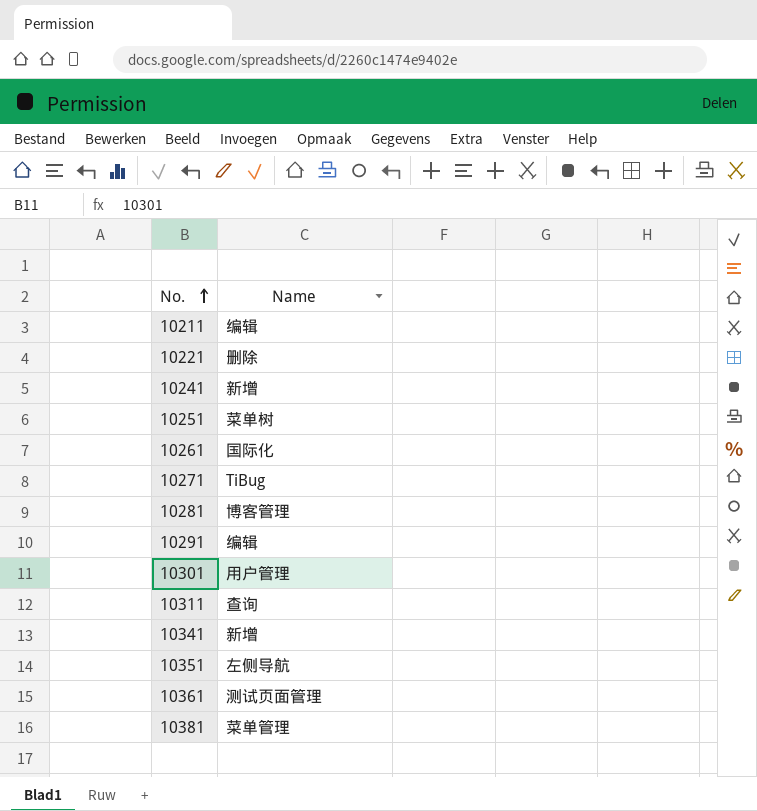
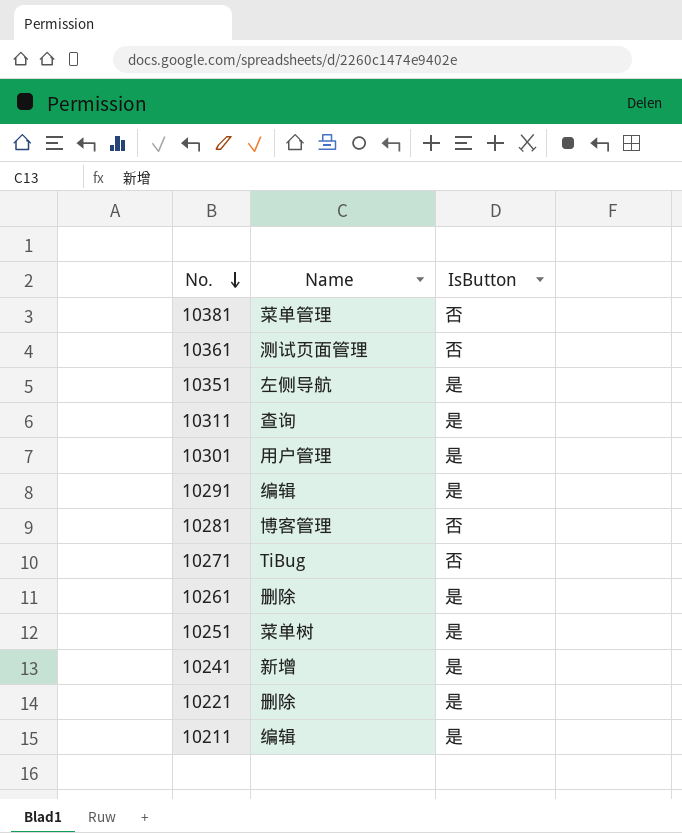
row order: No. ascending -> No. descending
column IsButton | position: none -> 3
row 10341: 新增 -> none
10261 | Name: 国际化 -> 删除

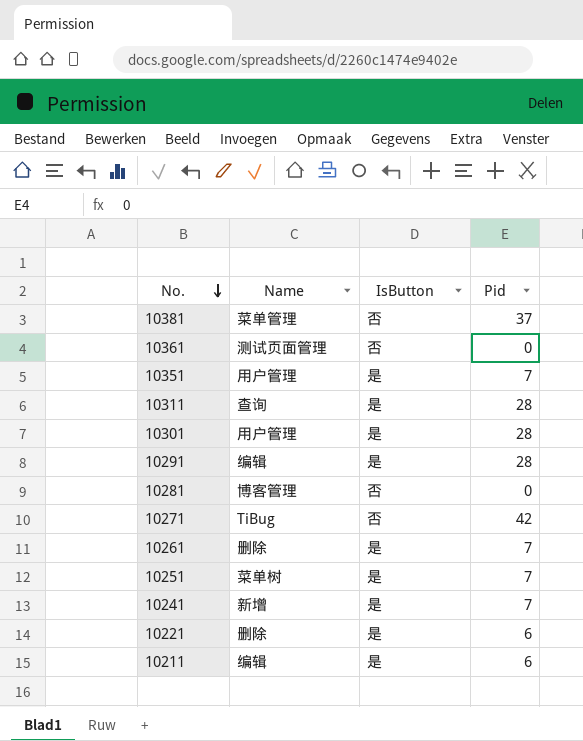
column Pid | position: none -> 4
10351 | Name: 左侧导航 -> 用户管理

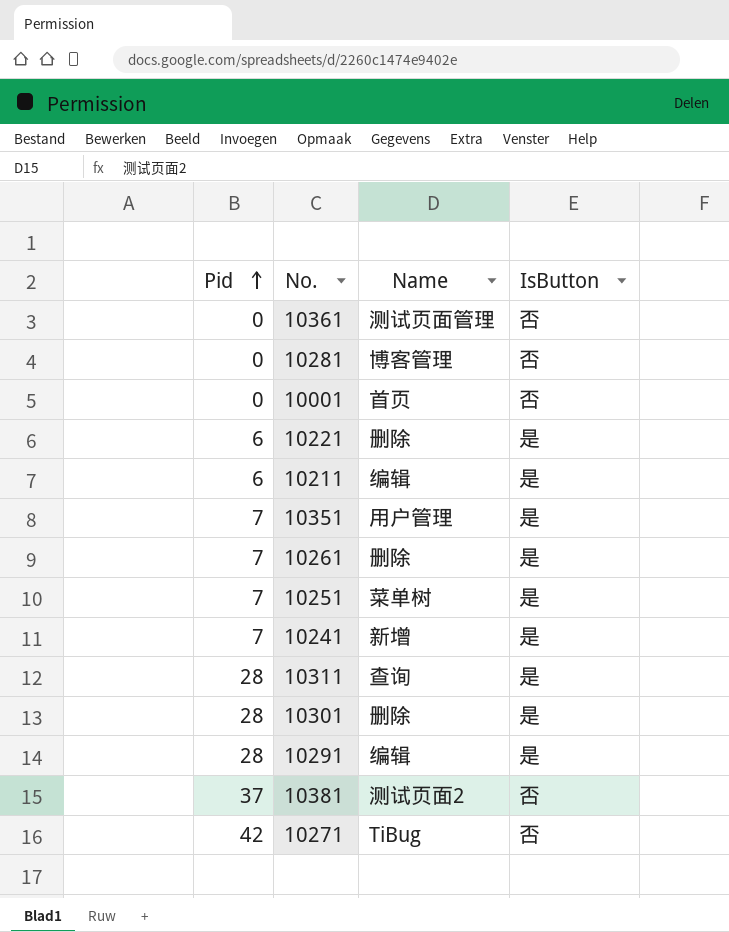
row order: No. descending -> Pid ascending
column Pid | position: 4 -> 1
row 10001: none -> 0 | 首页 | 否
10301 | Name: 用户管理 -> 删除
10381 | Name: 菜单管理 -> 测试页面2

